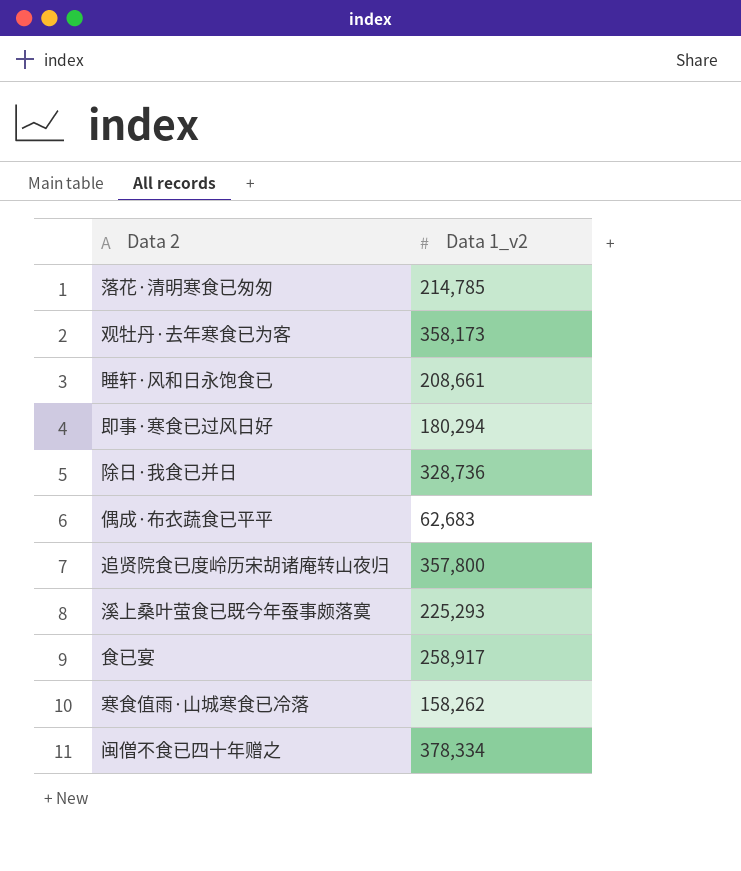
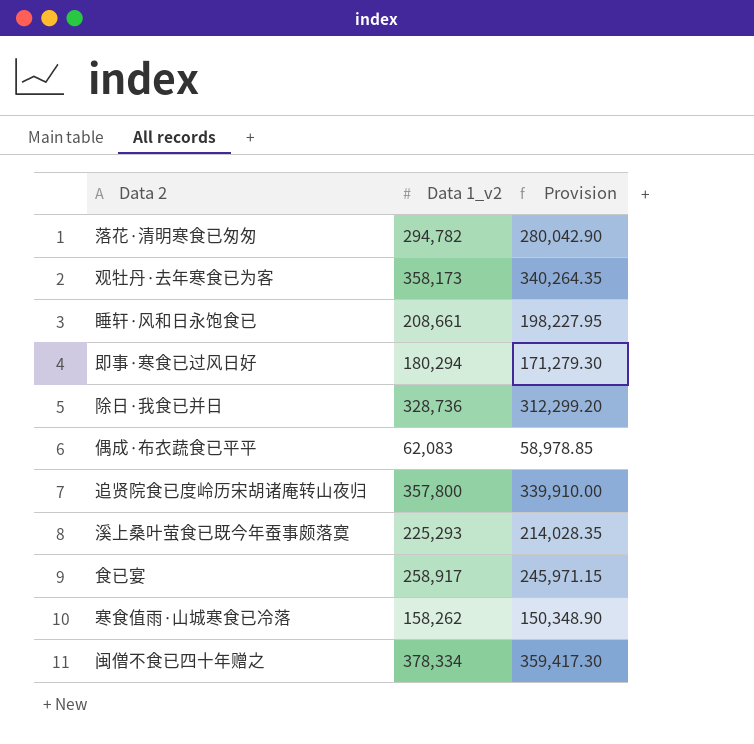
column Provision | formula: none -> [Data 1_v2] * 0.95
落花·清明寒食已匆匆 | Data 1_v2: 214,785 -> 294,782
偶成·布衣蔬食已平平 | Data 1_v2: 62,683 -> 62,083

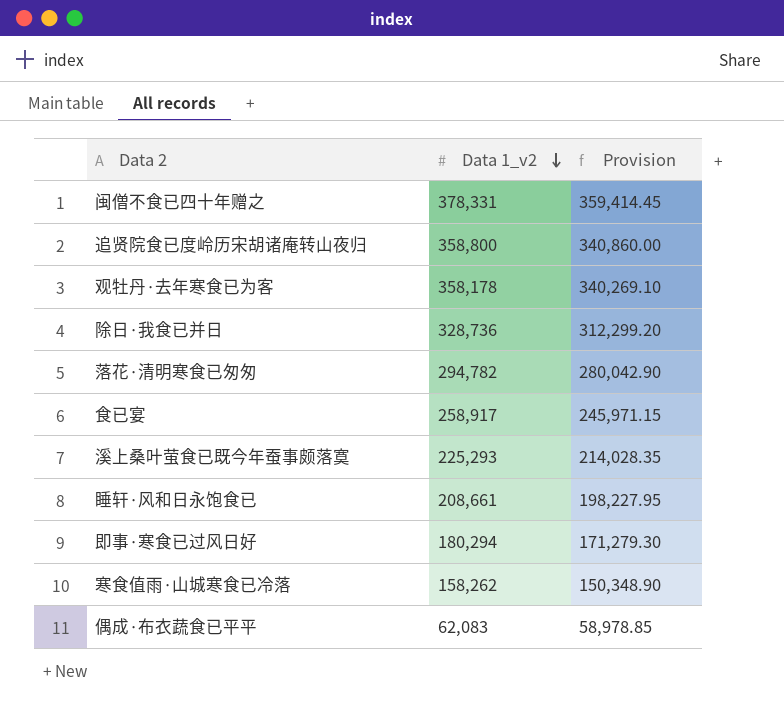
row order: none -> Data 1_v2 descending
闽僧不食已四十年赠之 | Data 1_v2: 378,334 -> 378,331
闽僧不食已四十年赠之 | Provision: 359,417.30 -> 359,414.45
追贤院食已度岭历宋胡诸庵转山夜归 | Data 1_v2: 357,800 -> 358,800
追贤院食已度岭历宋胡诸庵转山夜归 | Provision: 339,910.00 -> 340,860.00
观牡丹·去年寒食已为客 | Data 1_v2: 358,173 -> 358,178
观牡丹·去年寒食已为客 | Provision: 340,264.35 -> 340,269.10

